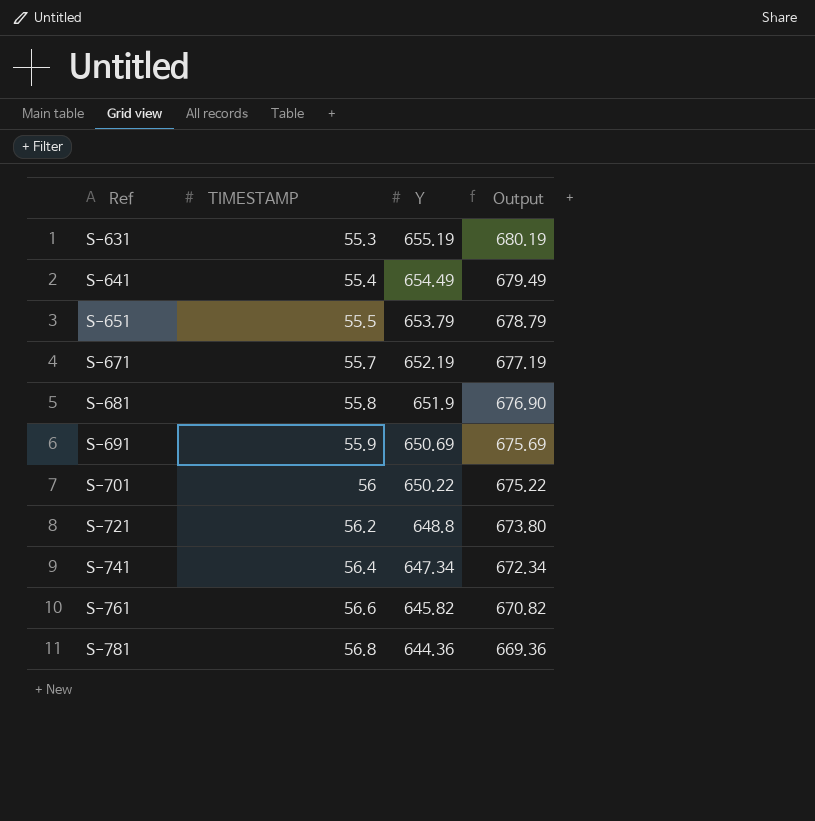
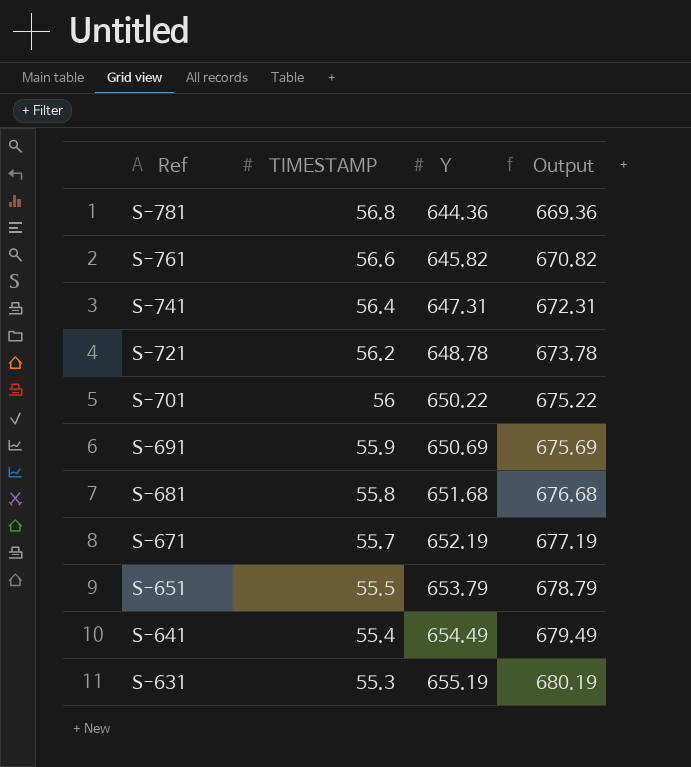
row order: Ref ascending -> Ref descending
S-741 | Y: 647.34 -> 647.31
S-741 | Output: 672.34 -> 672.31
S-721 | Y: 648.8 -> 648.78
S-721 | Output: 673.80 -> 673.78
S-681 | Y: 651.9 -> 651.68
S-681 | Output: 676.90 -> 676.68

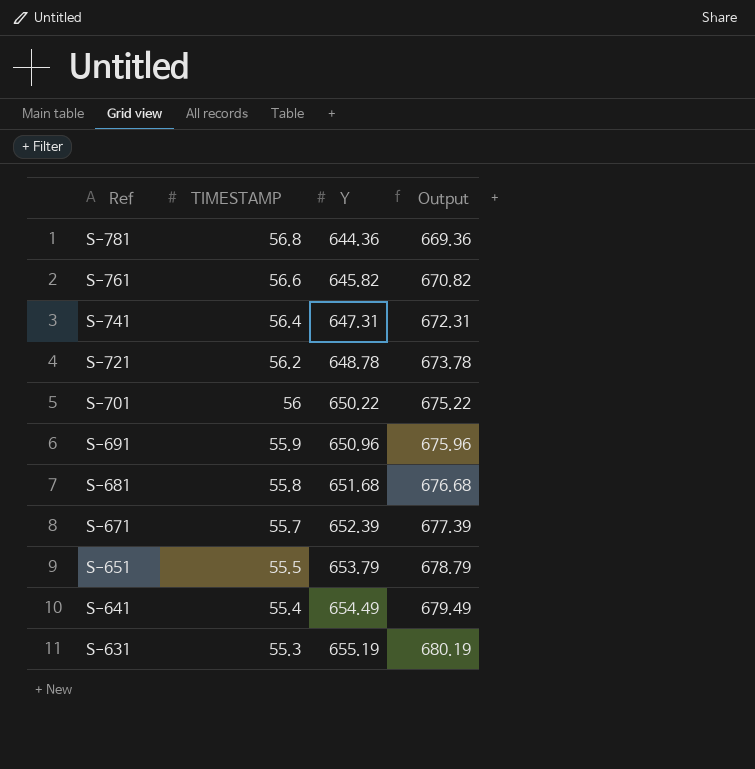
S-691 | Y: 650.69 -> 650.96
S-691 | Output: 675.69 -> 675.96
S-671 | Y: 652.19 -> 652.39
S-671 | Output: 677.19 -> 677.39

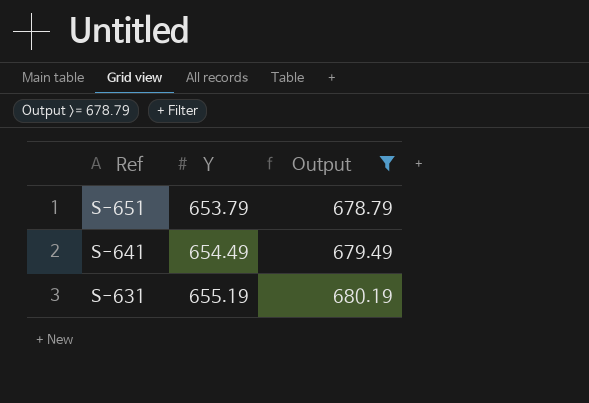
filter: none -> Output >= 678.79
column TIMESTAMP | position: 2 -> none

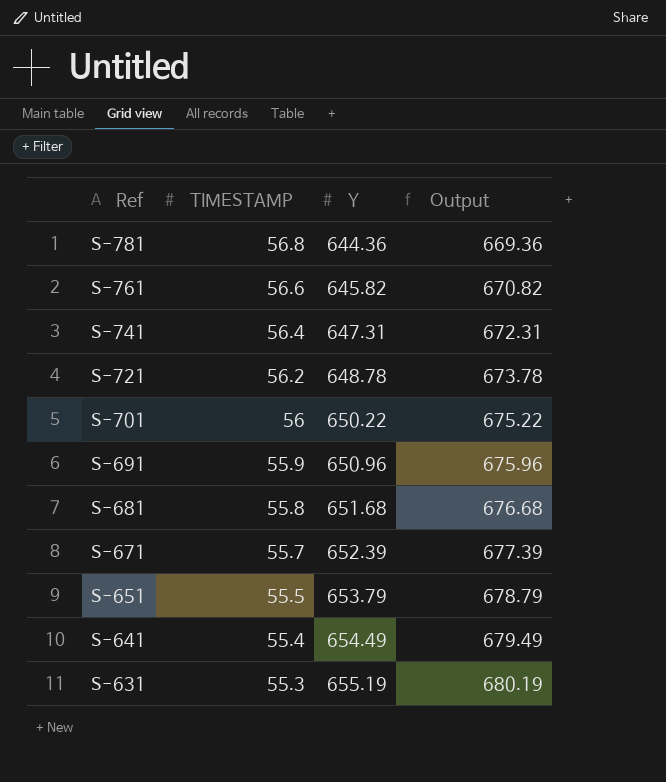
filter: Output >= 678.79 -> none
column TIMESTAMP | position: none -> 2

